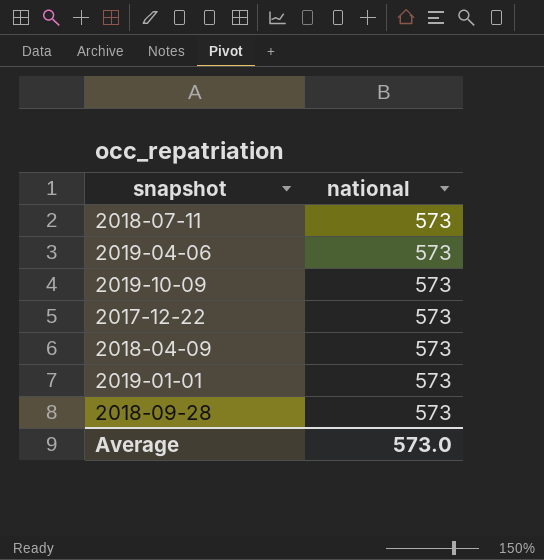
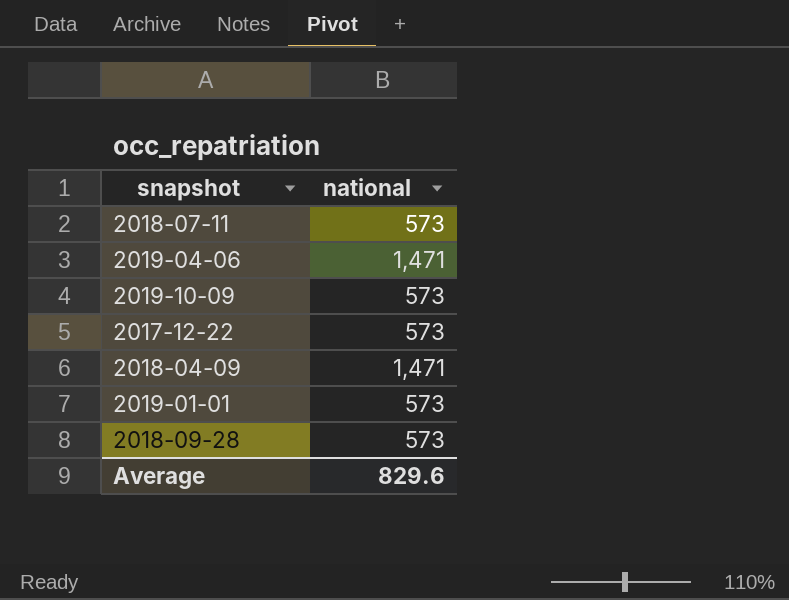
2019-04-06 | national: 573 -> 1,471
2018-04-09 | national: 573 -> 1,471
Average | national: 573.0 -> 829.6

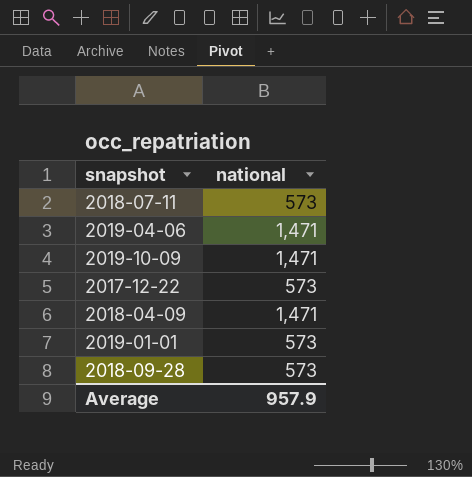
2019-10-09 | national: 573 -> 1,471
Average | national: 829.6 -> 957.9

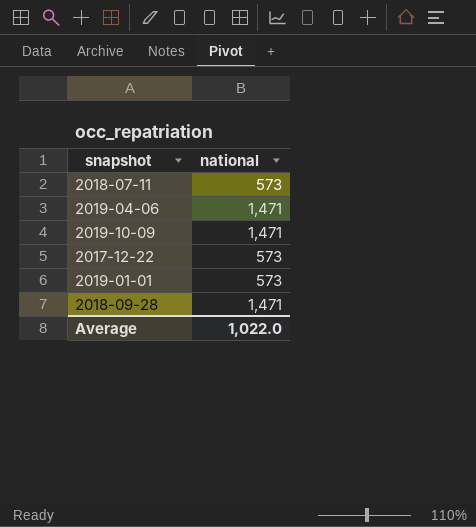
row 2018-04-09: 1,471 -> none
2018-09-28 | national: 573 -> 1,471
Average | national: 957.9 -> 1,022.0

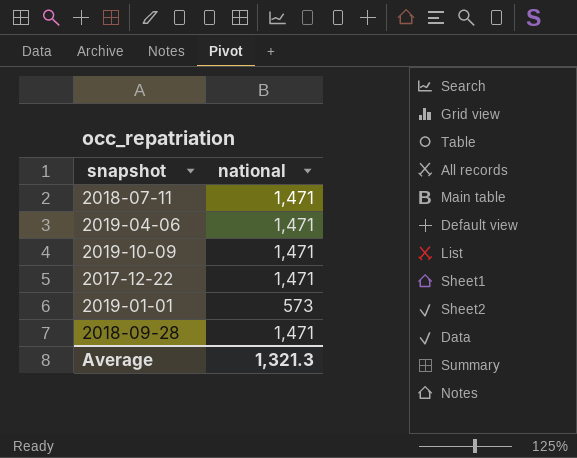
2018-07-11 | national: 573 -> 1,471
2017-12-22 | national: 573 -> 1,471
Average | national: 1,022.0 -> 1,321.3

